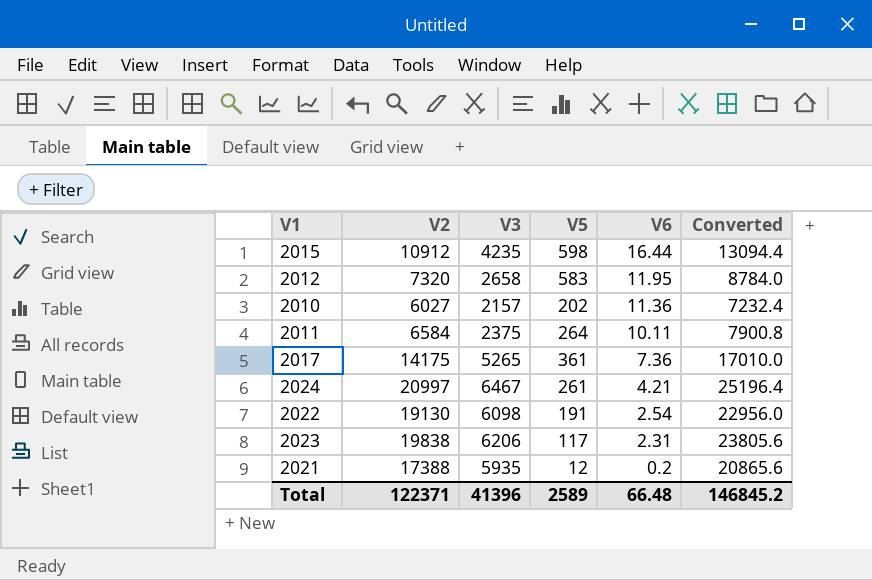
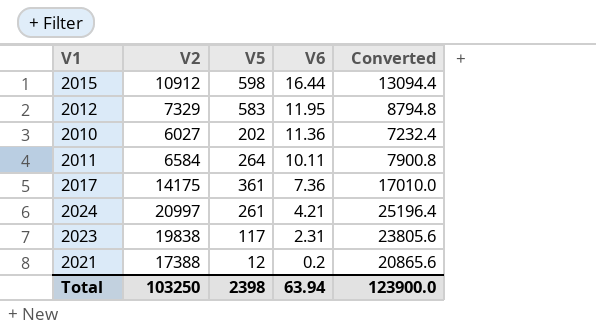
column V3 | position: 3 -> none
row 2022: 19130 | 6098 | 191 | 2.54 | 22956.0 -> none
2012 | V2: 7320 -> 7329
2012 | Converted: 8784.0 -> 8794.8
Total | V2: 122371 -> 103250
Total | V5: 2589 -> 2398
Total | V6: 66.48 -> 63.94
Total | Converted: 146845.2 -> 123900.0

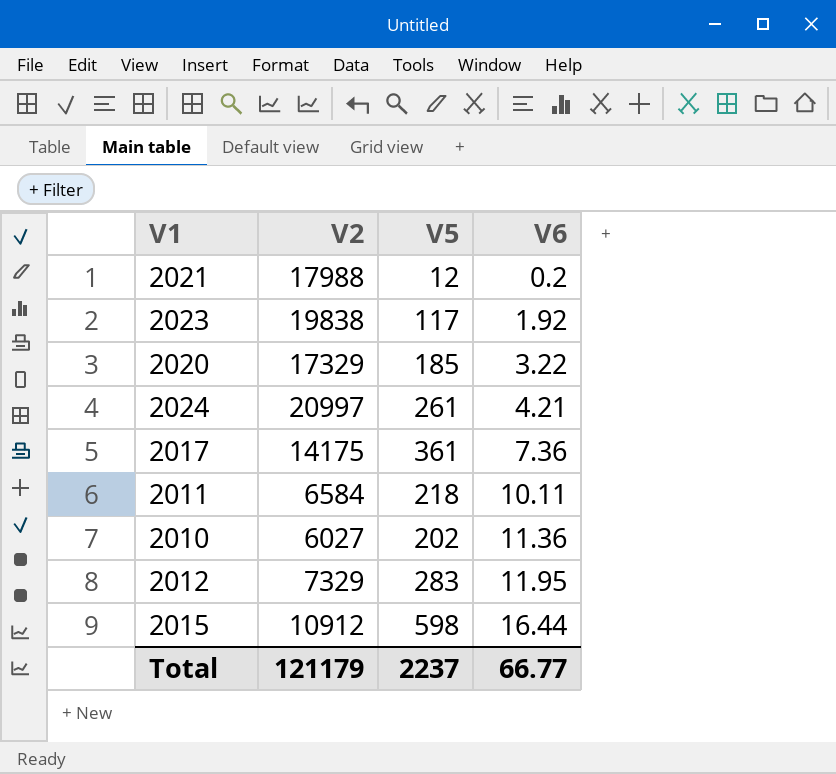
row order: V6 descending -> V6 ascending
column Converted | formula: [V2] * 1.2 -> none
2021 | V2: 17388 -> 17988
2023 | V6: 2.31 -> 1.92
row 2020: none -> 17329 | 185 | 3.22
2011 | V5: 264 -> 218
2012 | V5: 583 -> 283
Total | V2: 103250 -> 121179
Total | V5: 2398 -> 2237
Total | V6: 63.94 -> 66.77

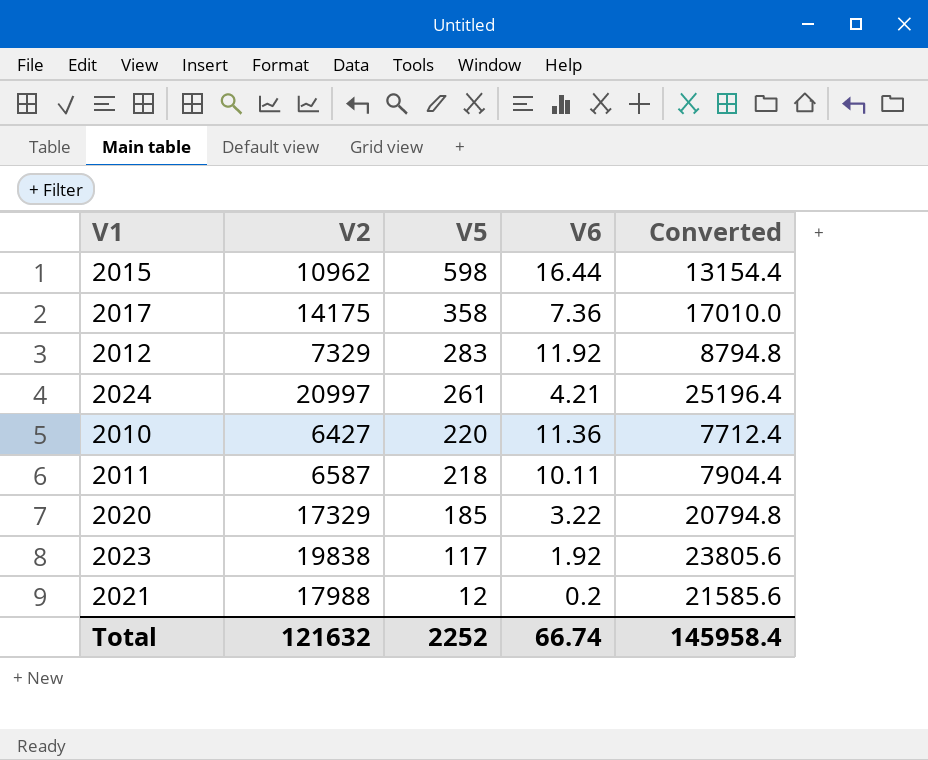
row order: V6 ascending -> V5 descending
column Converted | formula: none -> [V2] * 1.2
2015 | V2: 10912 -> 10962
2017 | V5: 361 -> 358
2012 | V6: 11.95 -> 11.92
2010 | V2: 6027 -> 6427
2010 | V5: 202 -> 220
2011 | V2: 6584 -> 6587
Total | V2: 121179 -> 121632
Total | V5: 2237 -> 2252
Total | V6: 66.77 -> 66.74

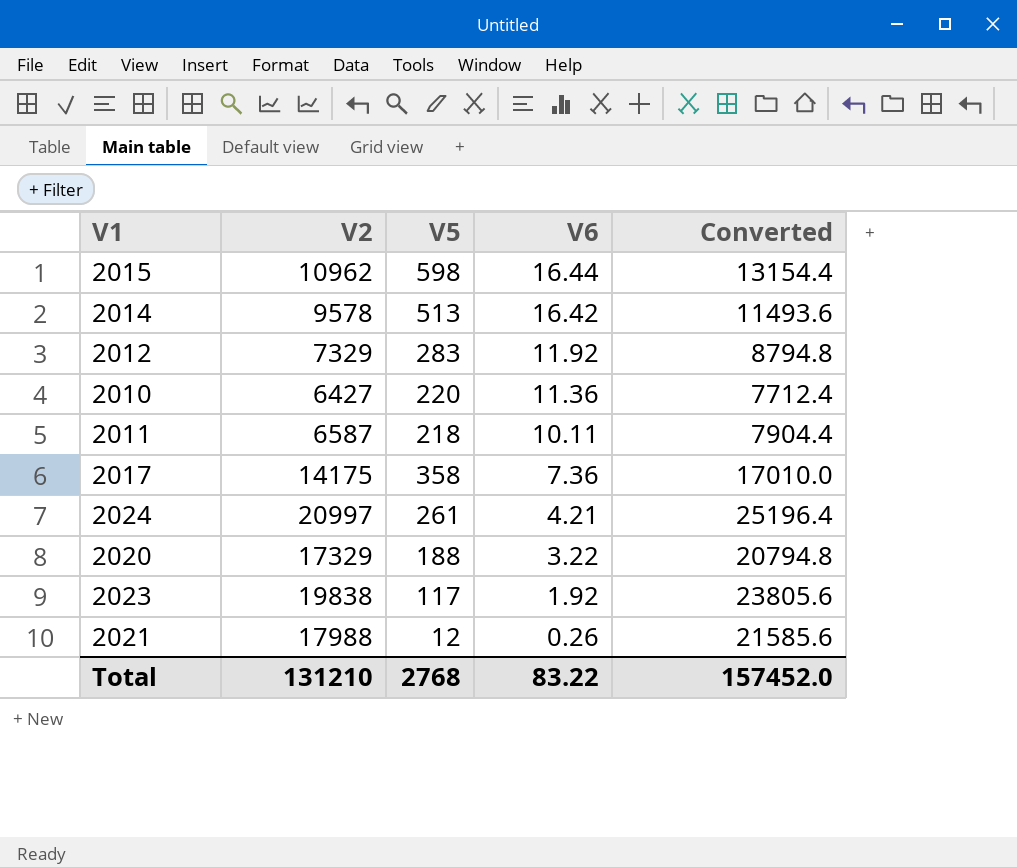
row order: V5 descending -> V6 descending
row 2014: none -> 9578 | 513 | 16.42 | 11493.6
2020 | V5: 185 -> 188
2021 | V6: 0.2 -> 0.26
Total | V2: 121632 -> 131210
Total | V5: 2252 -> 2768
Total | V6: 66.74 -> 83.22
Total | Converted: 145958.4 -> 157452.0

